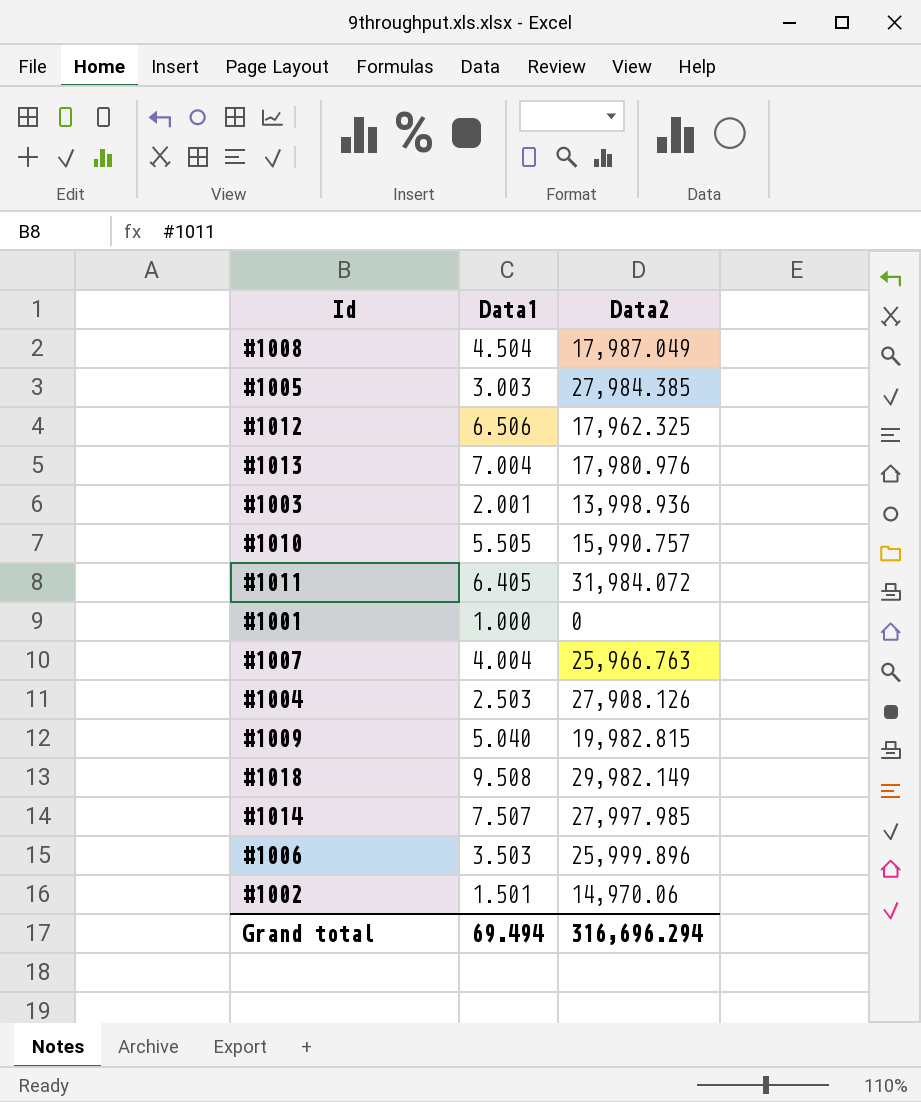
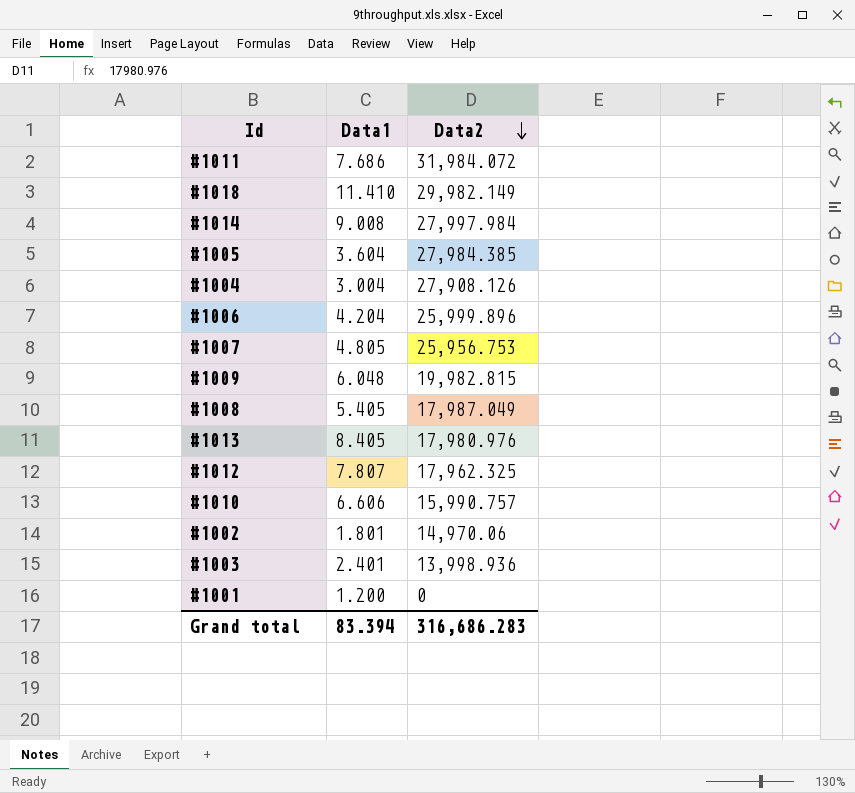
row order: none -> Data2 descending
#1011 | Data1: 6.405 -> 7.686
#1018 | Data1: 9.508 -> 11.410
#1014 | Data1: 7.507 -> 9.008
#1014 | Data2: 27,997.985 -> 27,997.984
#1005 | Data1: 3.003 -> 3.604
#1004 | Data1: 2.503 -> 3.004
#1006 | Data1: 3.503 -> 4.204
#1007 | Data1: 4.004 -> 4.805
#1007 | Data2: 25,966.763 -> 25,956.753
#1009 | Data1: 5.040 -> 6.048
#1008 | Data1: 4.504 -> 5.405
#1013 | Data1: 7.004 -> 8.405
#1012 | Data1: 6.506 -> 7.807
#1010 | Data1: 5.505 -> 6.606
#1002 | Data1: 1.501 -> 1.801
#1003 | Data1: 2.001 -> 2.401
#1001 | Data1: 1.000 -> 1.200
Grand total | Data1: 69.494 -> 83.394
Grand total | Data2: 316,696.294 -> 316,686.283

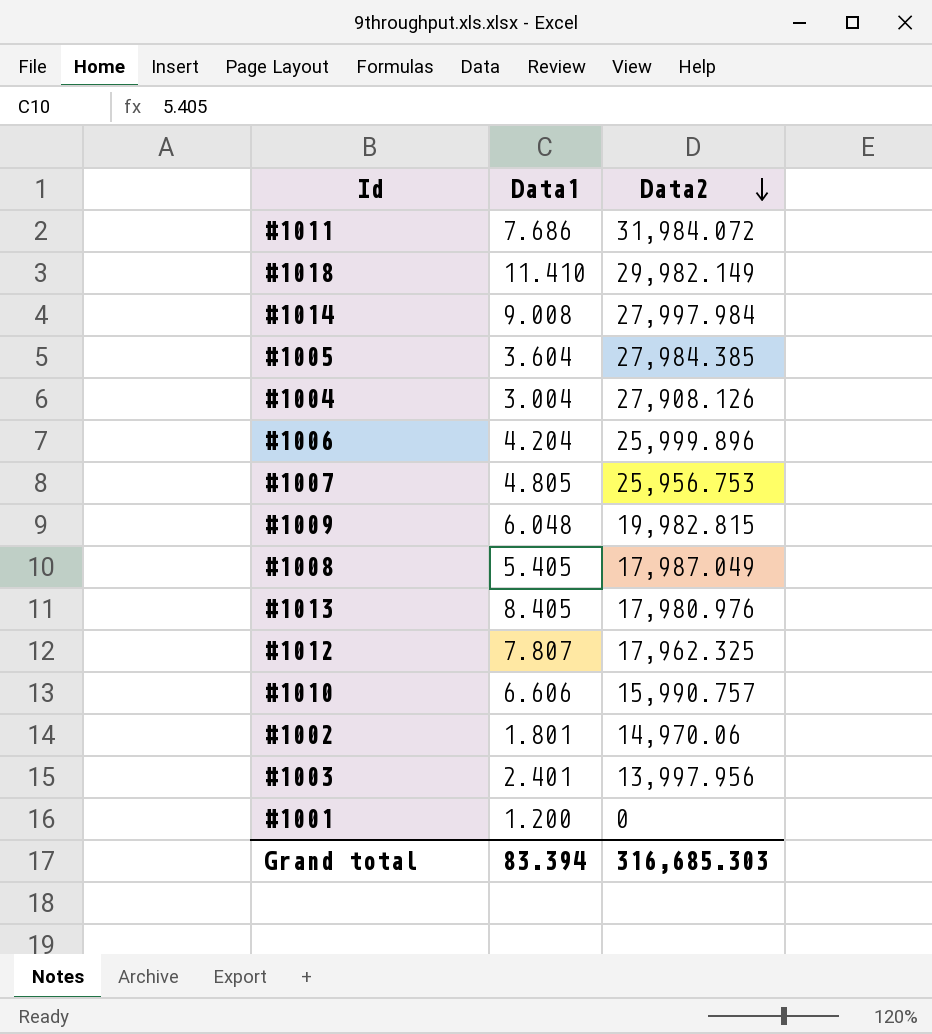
#1003 | Data2: 13,998.936 -> 13,997.956
Grand total | Data2: 316,686.283 -> 316,685.303

